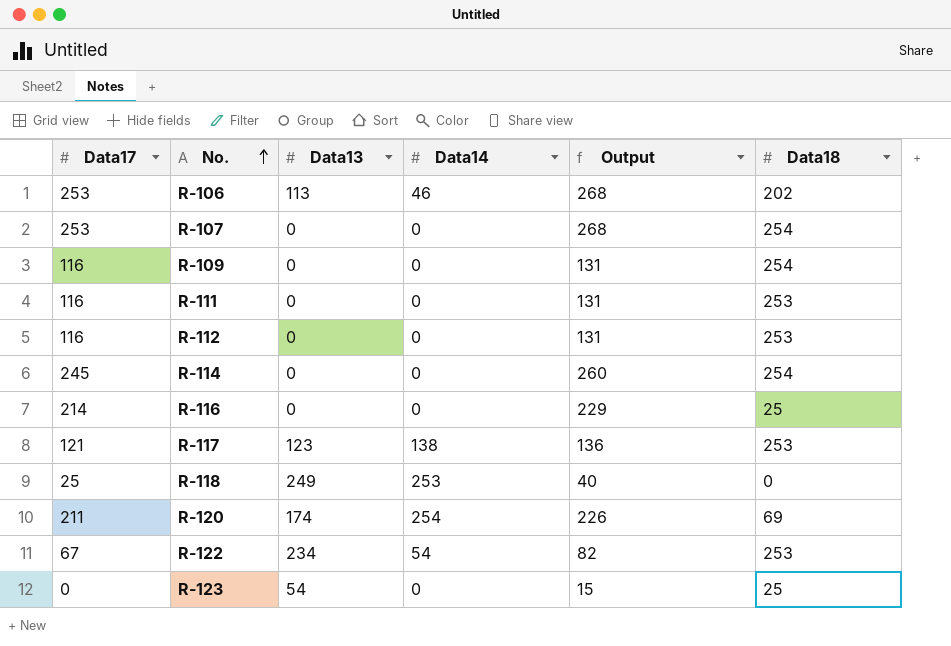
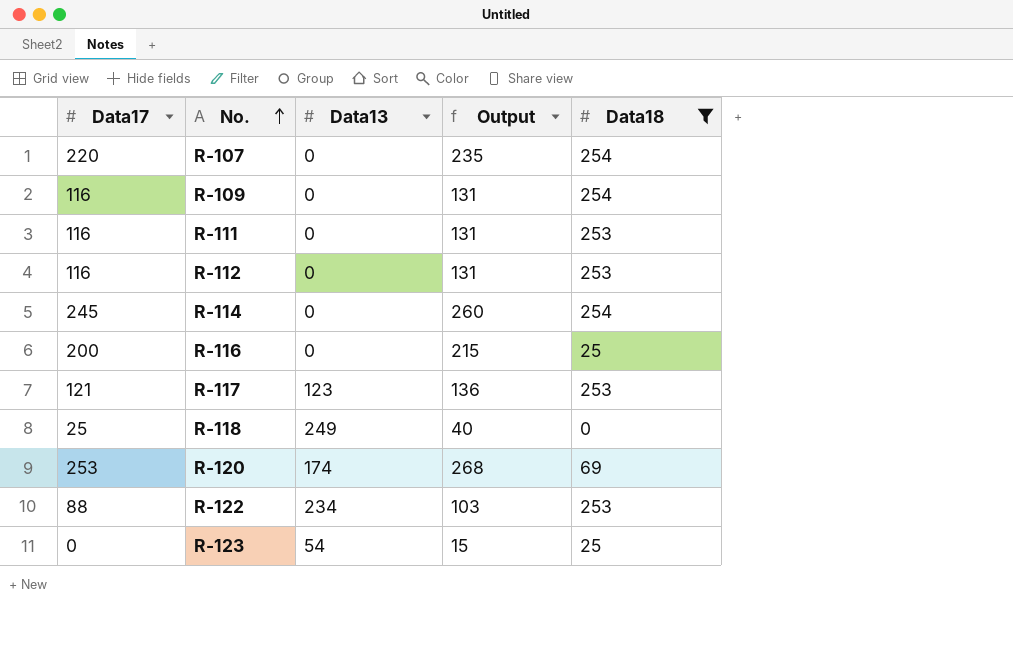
filter: none -> Data18 != 202
column Data14 | position: 4 -> none
R-107 | Data17: 253 -> 220
R-107 | Output: 268 -> 235
R-116 | Data17: 214 -> 200
R-116 | Output: 229 -> 215
R-120 | Data17: 211 -> 253
R-120 | Output: 226 -> 268
R-122 | Data17: 67 -> 88
R-122 | Output: 82 -> 103

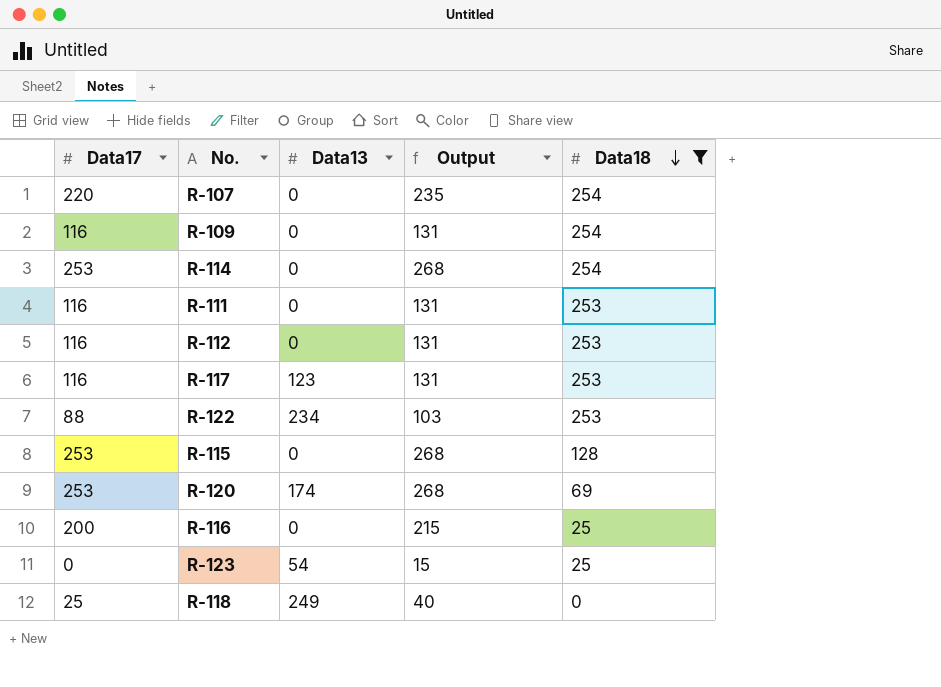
row order: No. ascending -> Data18 descending
R-114 | Data17: 245 -> 253
R-114 | Output: 260 -> 268
R-117 | Data17: 121 -> 116
R-117 | Output: 136 -> 131
row R-115: none -> 253 | 0 | 268 | 128

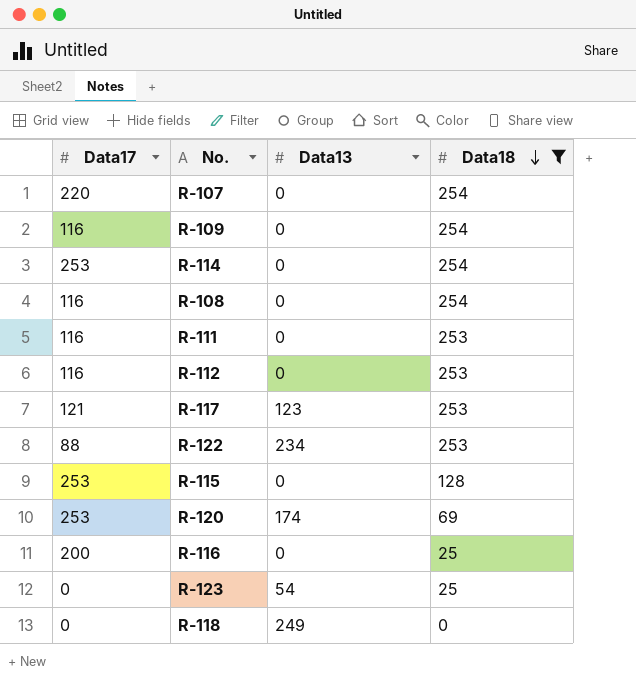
column Output | formula: [Data17] + 15 -> none
row R-108: none -> 116 | 0 | 254
R-117 | Data17: 116 -> 121
R-118 | Data17: 25 -> 0

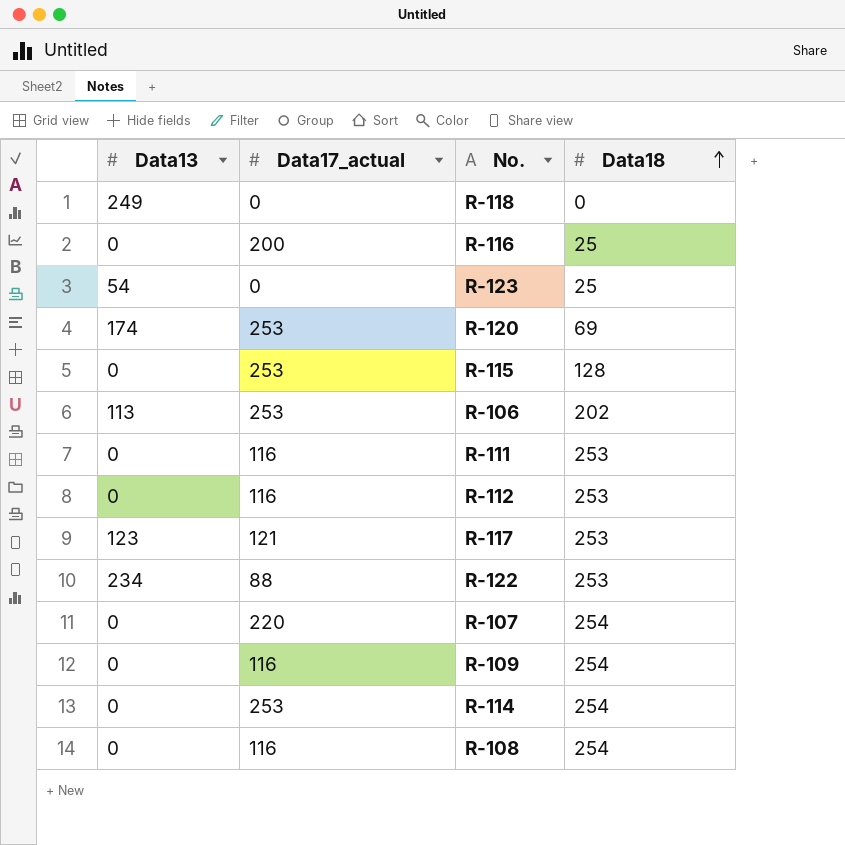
filter: Data18 != 202 -> none
row order: Data18 descending -> Data18 ascending
column Data13 | position: 3 -> 1
column name: Data17 -> Data17_actual

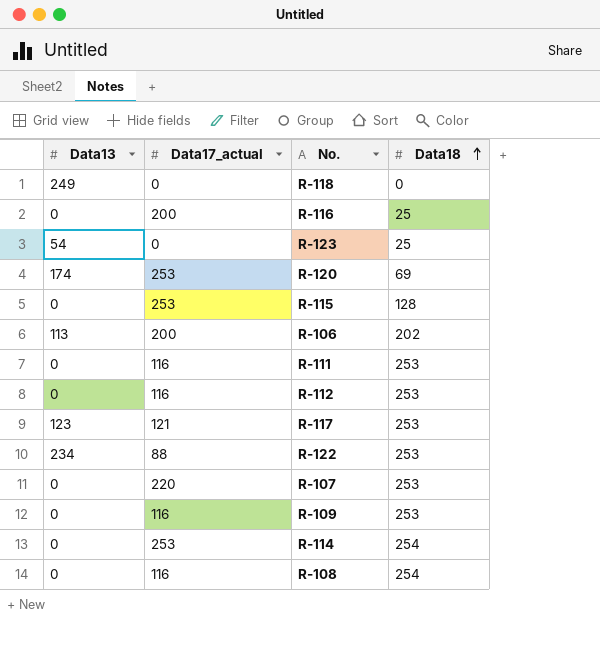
R-106 | Data17_actual: 253 -> 200
R-107 | Data18: 254 -> 253
R-109 | Data18: 254 -> 253

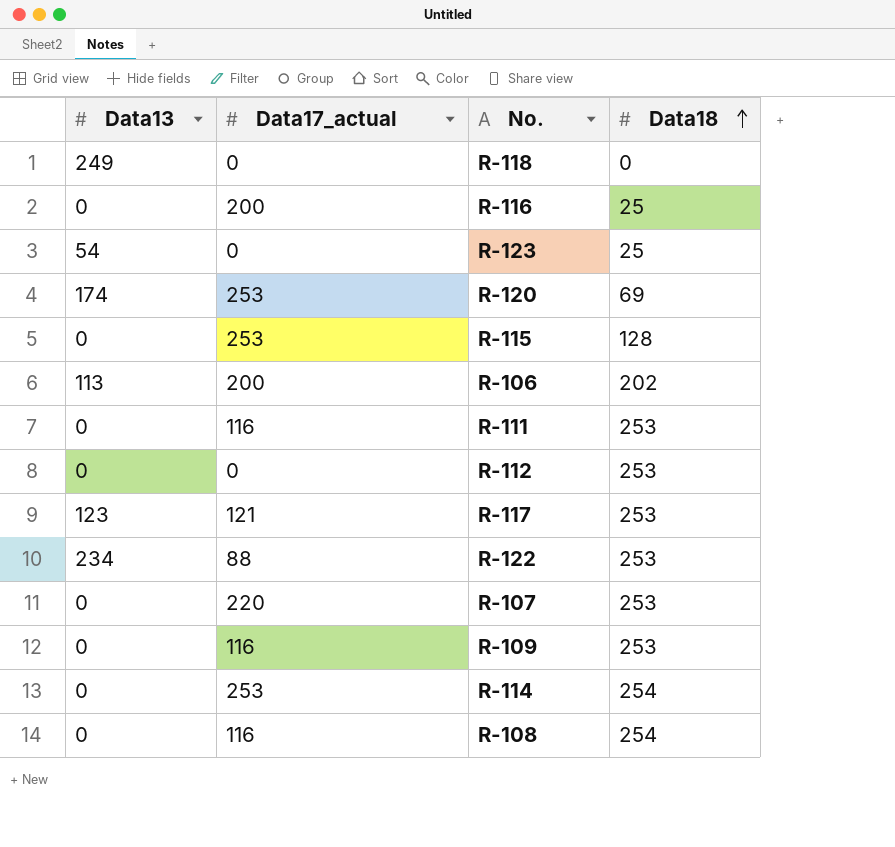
R-112 | Data17_actual: 116 -> 0

